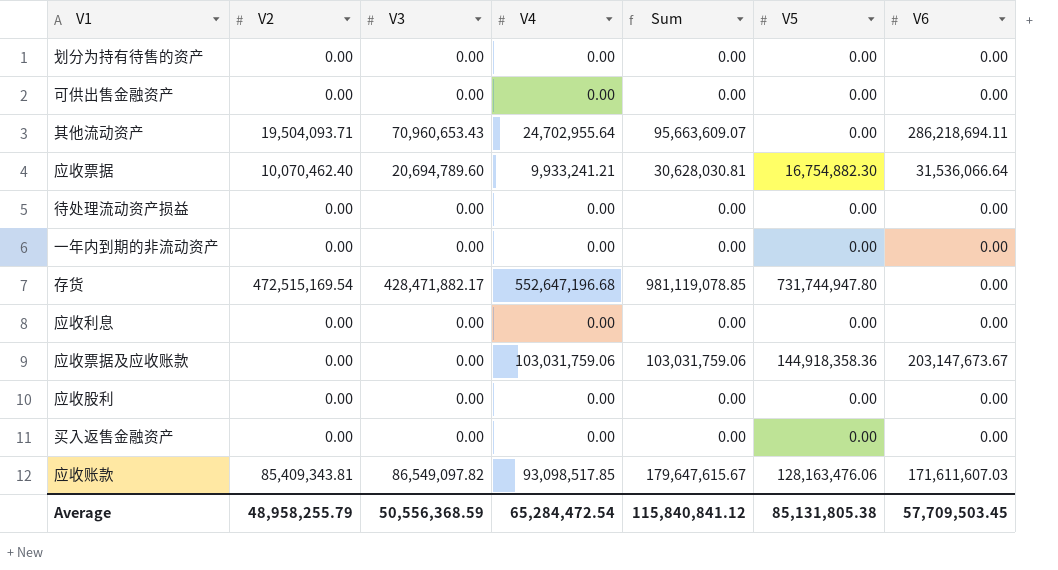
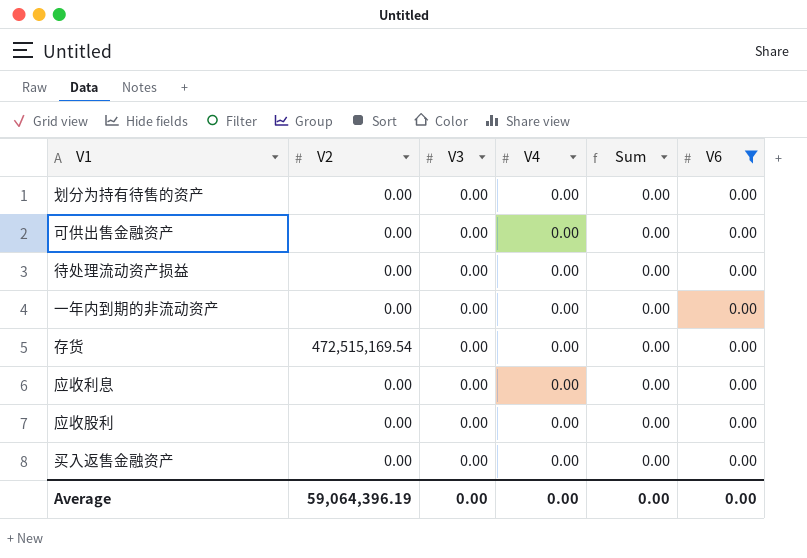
filter: none -> V6 = 0.00
column V5 | position: 6 -> none
存货 | V3: 428,471,882.17 -> 0.00
存货 | V4: 552,647,196.68 -> 0.00
存货 | Sum: 981,119,078.85 -> 0.00
Average | V2: 48,958,255.79 -> 59,064,396.19
Average | V3: 50,556,368.59 -> 0.00
Average | V4: 65,284,472.54 -> 0.00
Average | Sum: 115,840,841.12 -> 0.00
Average | V6: 57,709,503.45 -> 0.00

